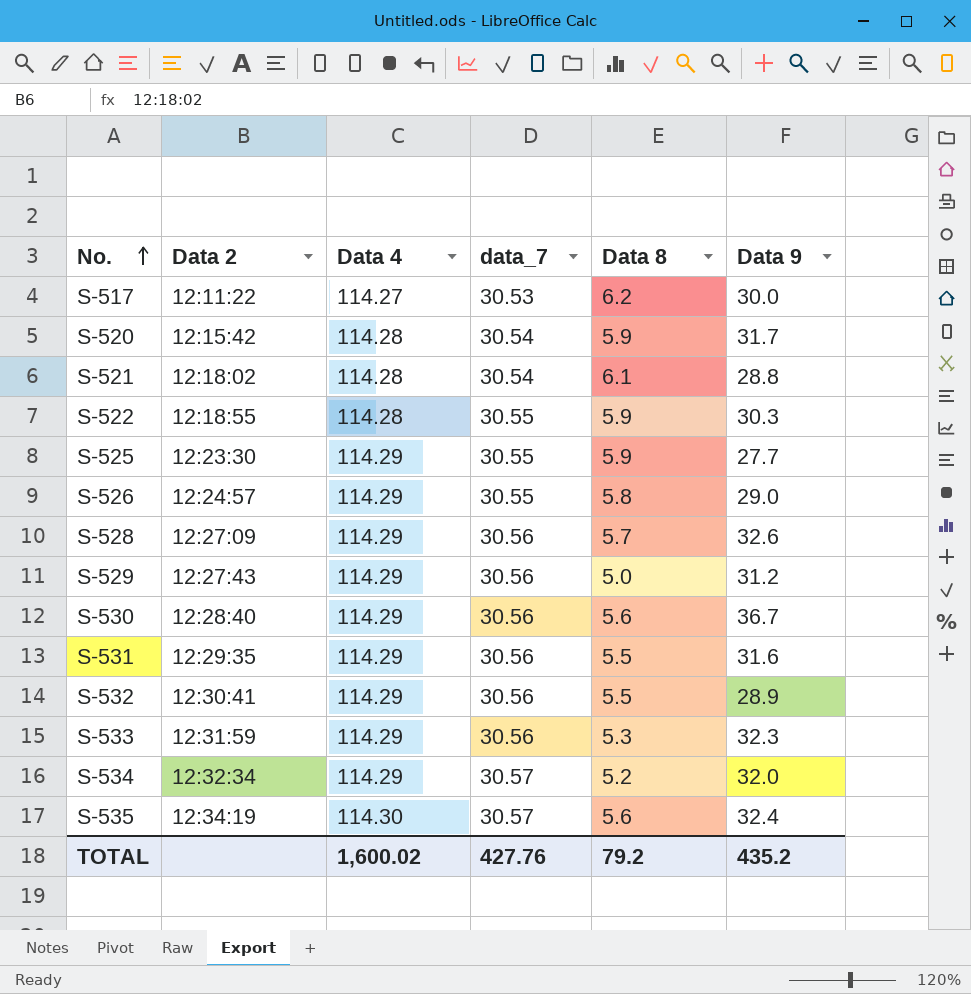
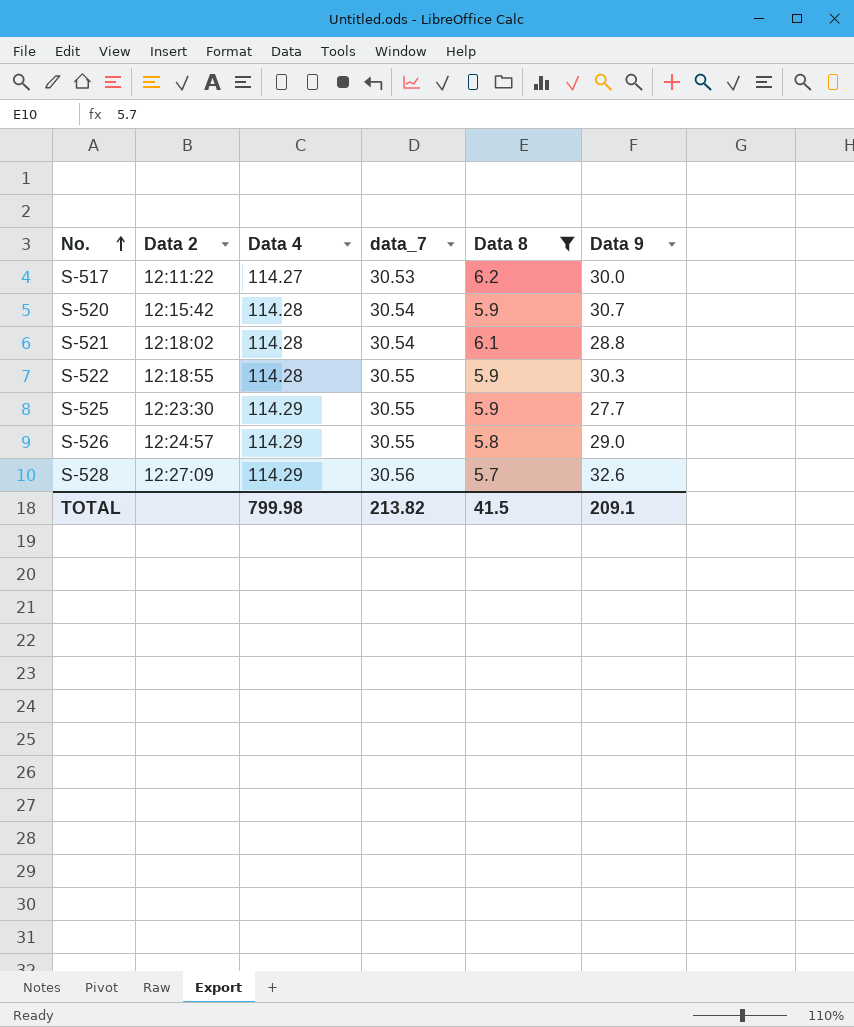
filter: none -> Data 8 >= 5.7
S-520 | Data 9: 31.7 -> 30.7
TOTAL | Data 4: 1,600.02 -> 799.98
TOTAL | data_7: 427.76 -> 213.82
TOTAL | Data 8: 79.2 -> 41.5
TOTAL | Data 9: 435.2 -> 209.1

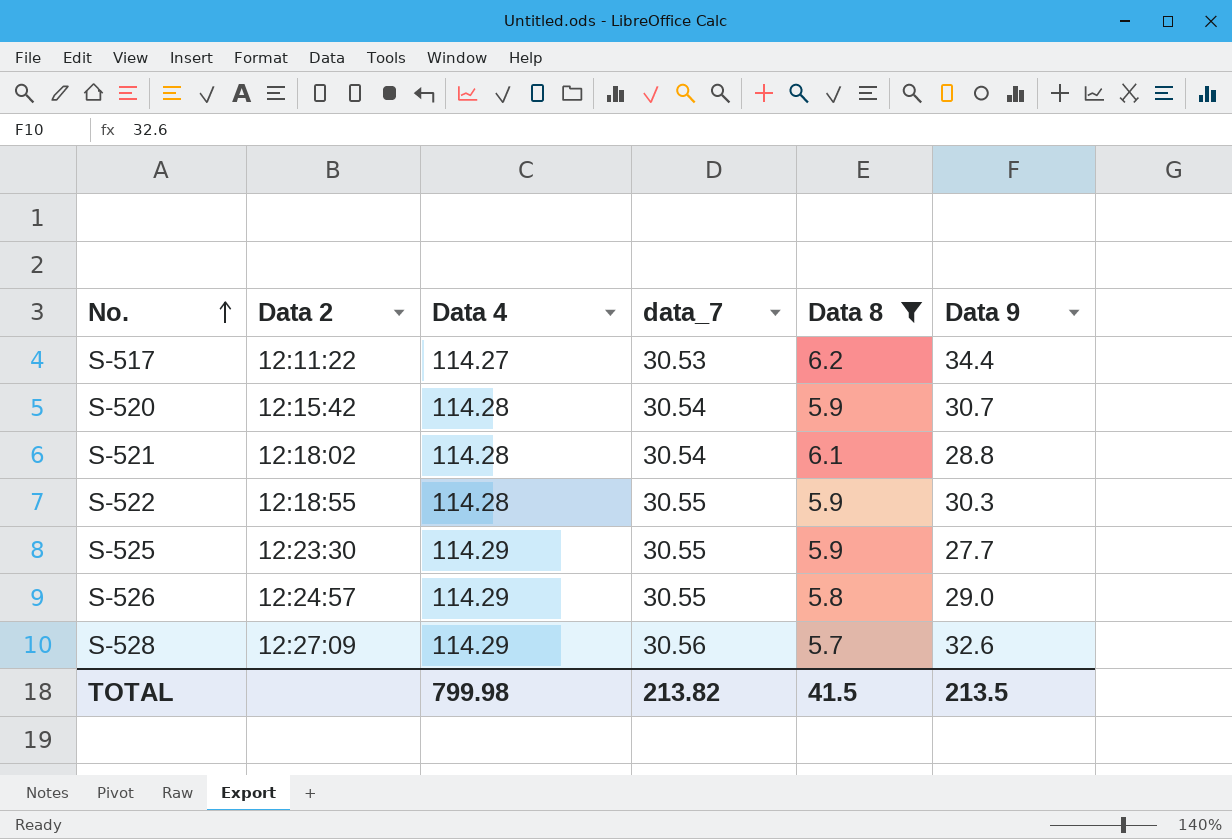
S-517 | Data 9: 30.0 -> 34.4
TOTAL | Data 9: 209.1 -> 213.5

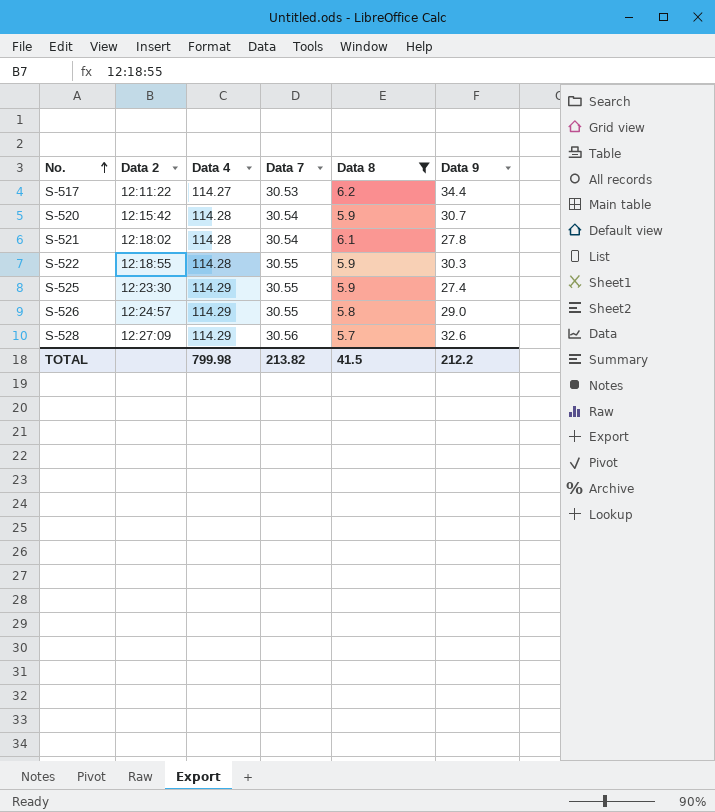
column name: data_7 -> Data 7
S-521 | Data 9: 28.8 -> 27.8
S-525 | Data 9: 27.7 -> 27.4
TOTAL | Data 9: 213.5 -> 212.2

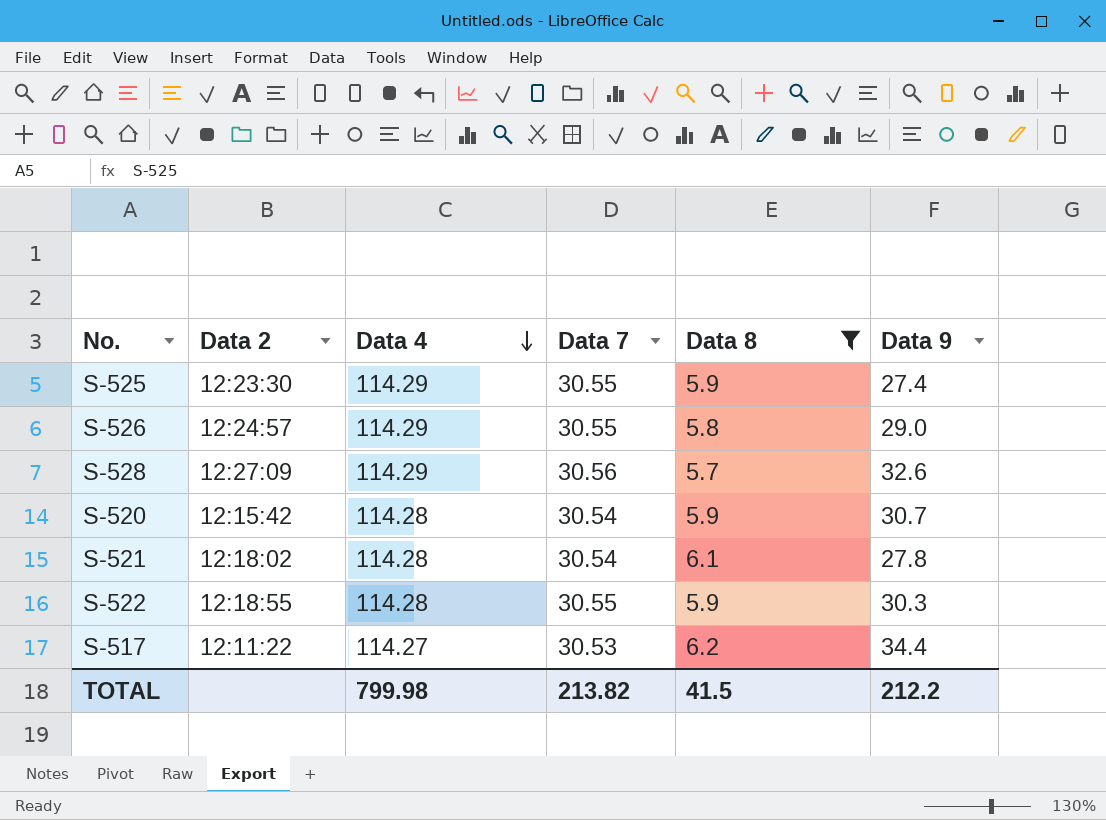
row order: No. ascending -> Data 4 descending

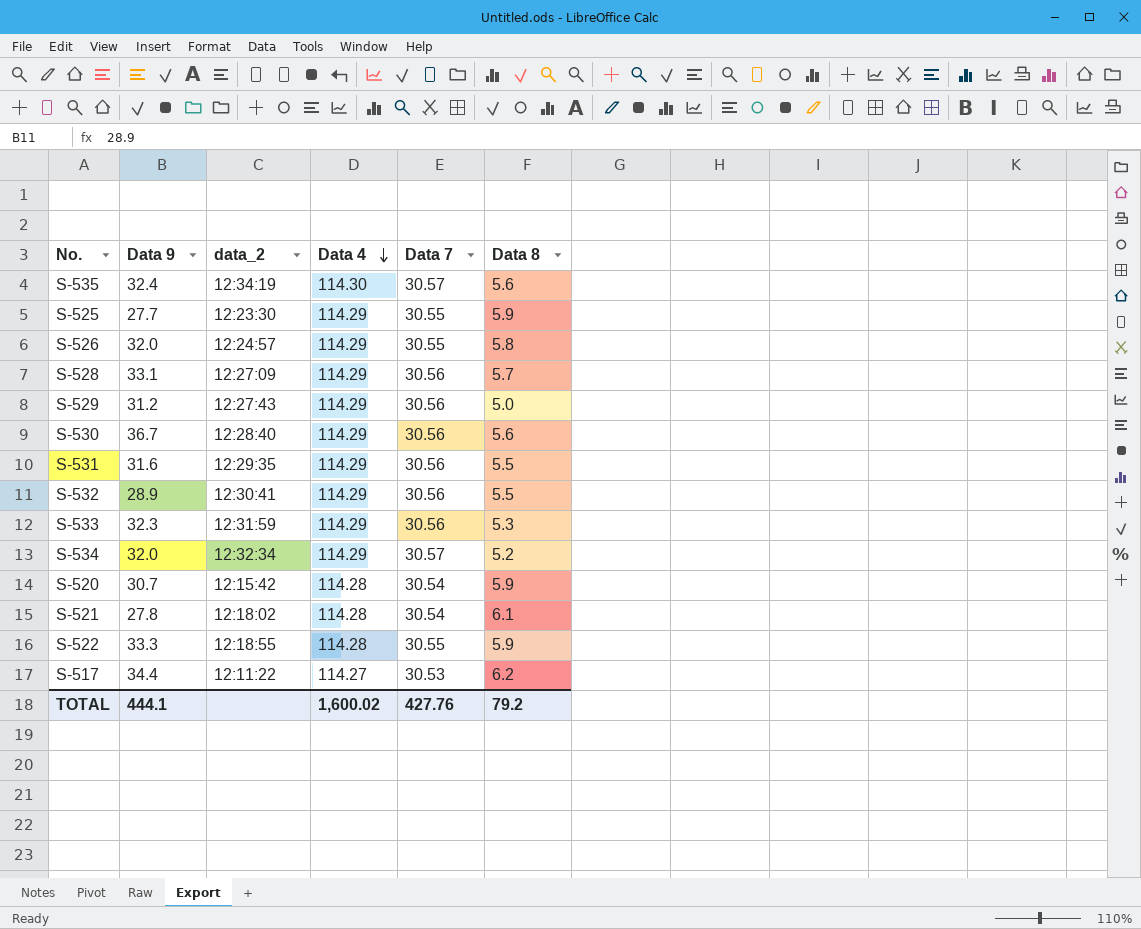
filter: Data 8 >= 5.7 -> none
column Data 9 | position: 6 -> 2
column name: Data 2 -> data_2
S-525 | Data 9: 27.4 -> 27.7
S-526 | Data 9: 29.0 -> 32.0
S-528 | Data 9: 32.6 -> 33.1
S-522 | Data 9: 30.3 -> 33.3
TOTAL | Data 9: 212.2 -> 444.1
TOTAL | Data 4: 799.98 -> 1,600.02
TOTAL | Data 7: 213.82 -> 427.76
TOTAL | Data 8: 41.5 -> 79.2

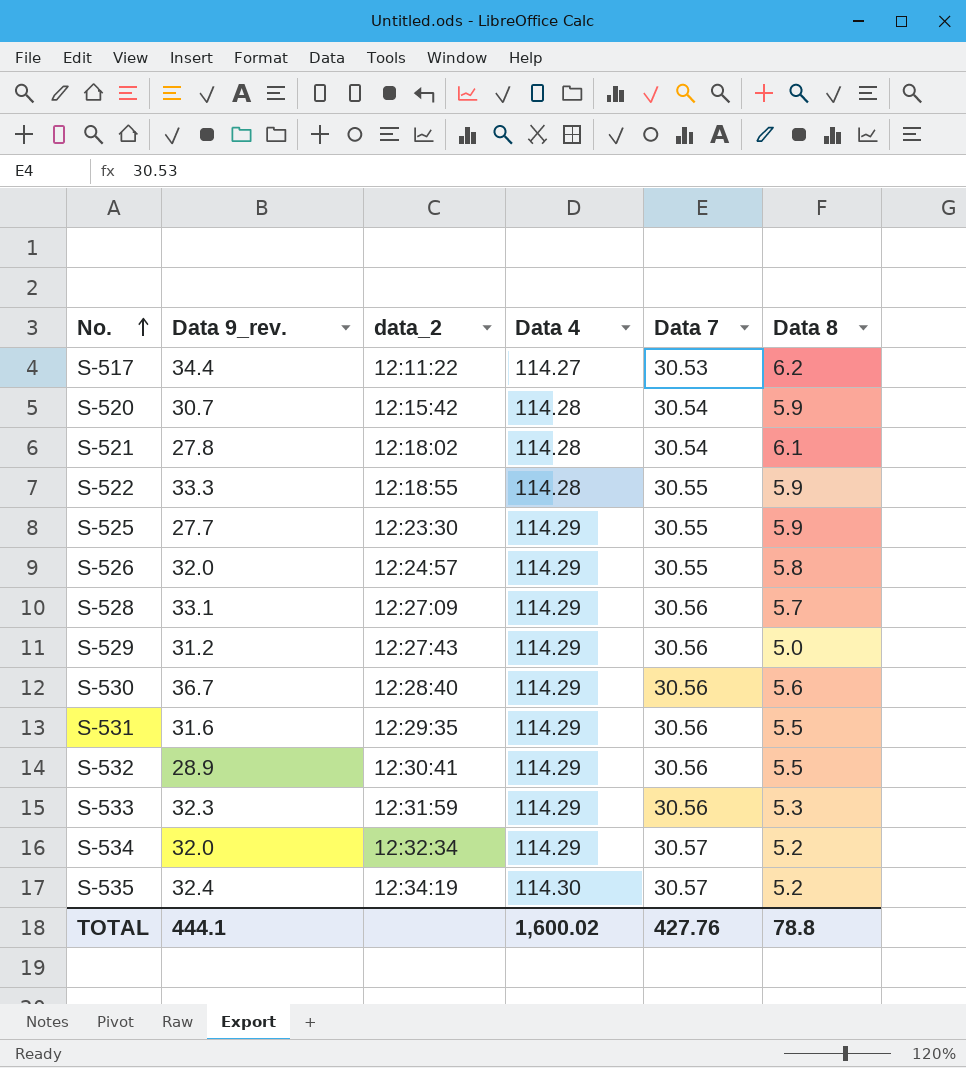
row order: Data 4 descending -> No. ascending
column name: Data 9 -> Data 9_rev.
S-535 | Data 8: 5.6 -> 5.2
TOTAL | Data 8: 79.2 -> 78.8

